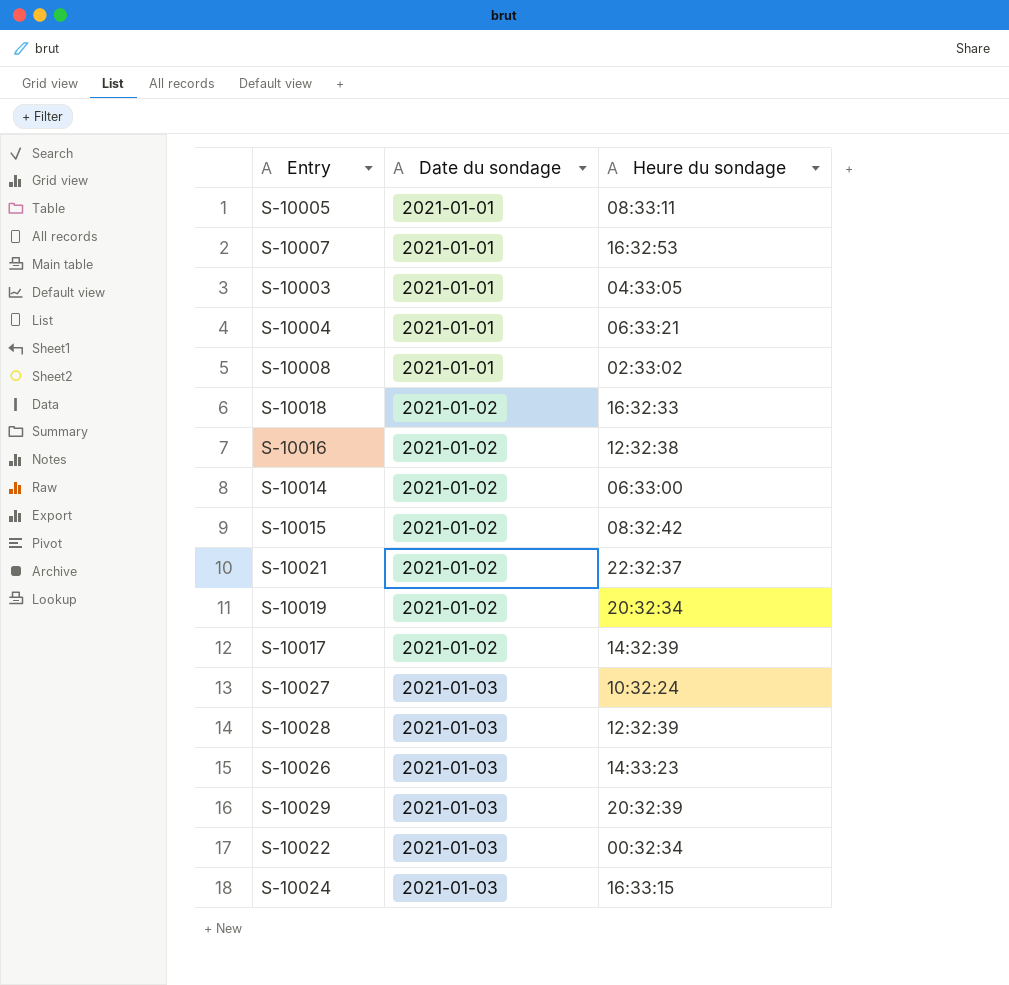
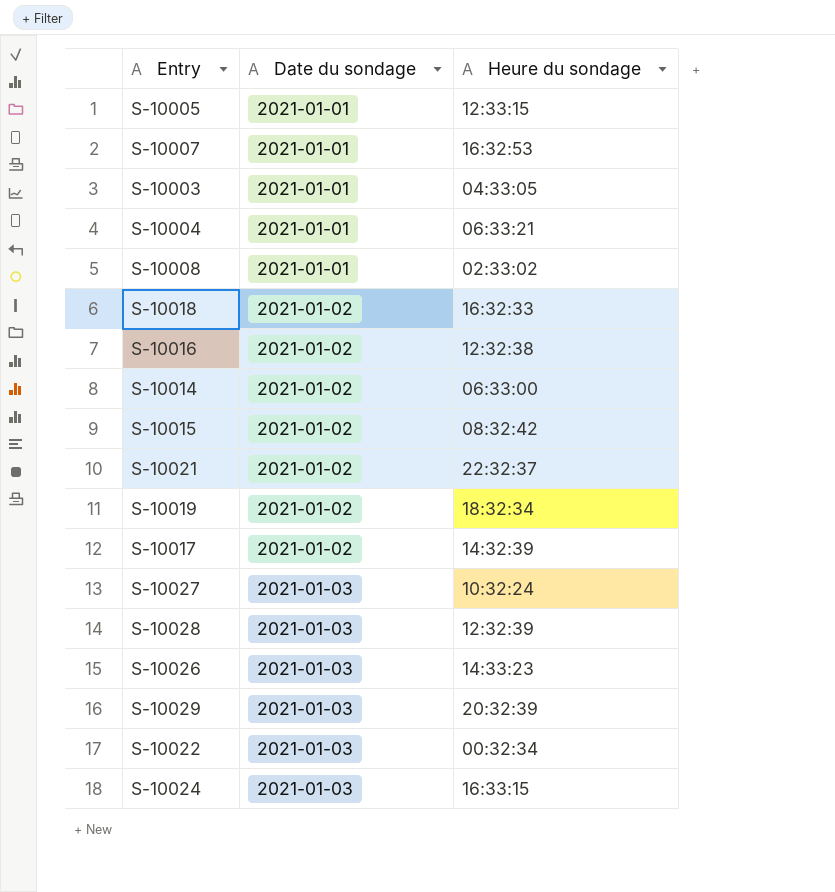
S-10005 | Heure du sondage: 08:33:11 -> 12:33:15
S-10019 | Heure du sondage: 20:32:34 -> 18:32:34

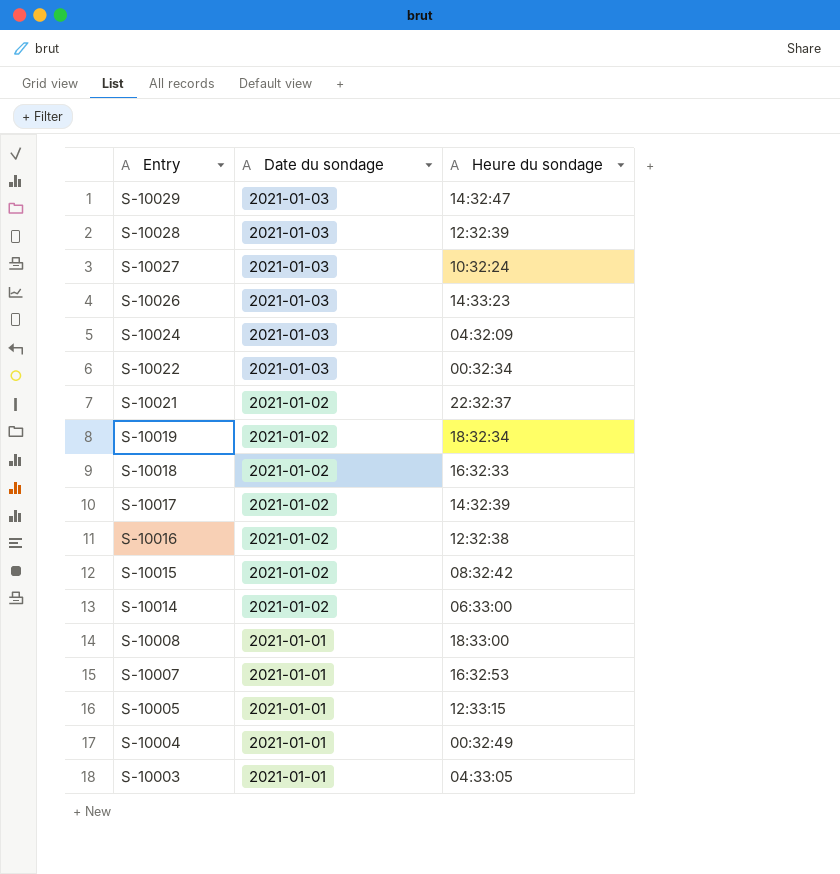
row order: Date du sondage ascending -> Entry descending
S-10029 | Heure du sondage: 20:32:39 -> 14:32:47
S-10024 | Heure du sondage: 16:33:15 -> 04:32:09
S-10008 | Heure du sondage: 02:33:02 -> 18:33:00
S-10004 | Heure du sondage: 06:33:21 -> 00:32:49

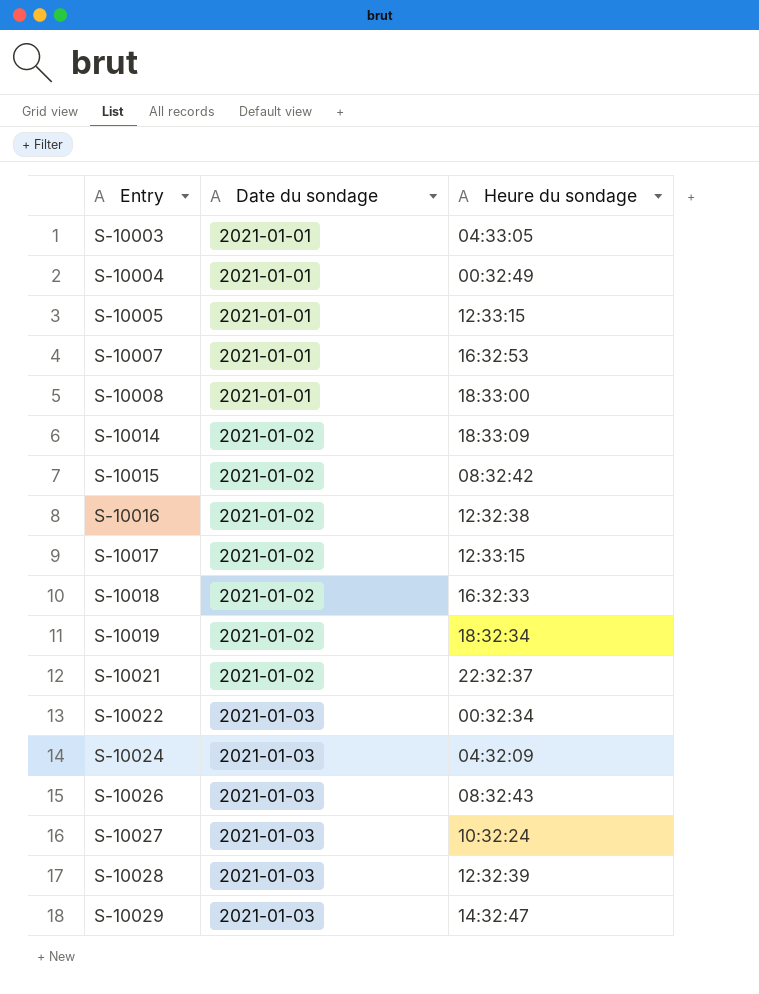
row order: Entry descending -> Entry ascending
S-10014 | Heure du sondage: 06:33:00 -> 18:33:09
S-10017 | Heure du sondage: 14:32:39 -> 12:33:15
S-10026 | Heure du sondage: 14:33:23 -> 08:32:43

